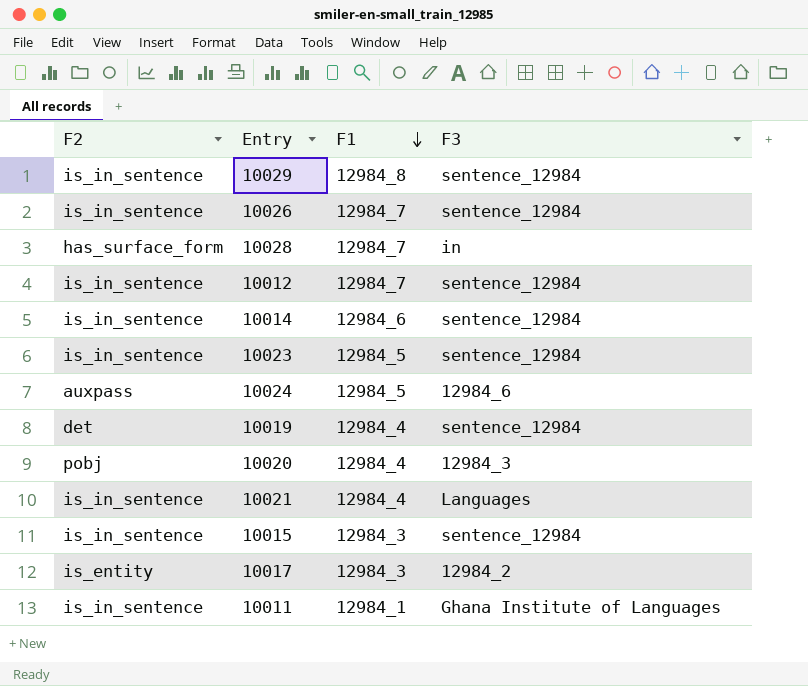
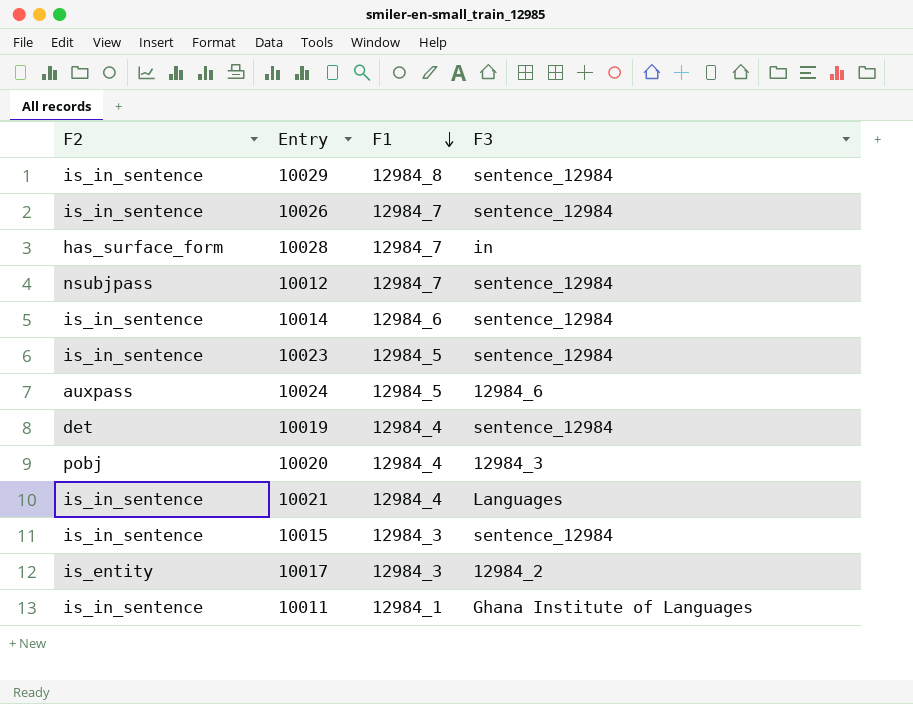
10012 | F2: is_in_sentence -> nsubjpass

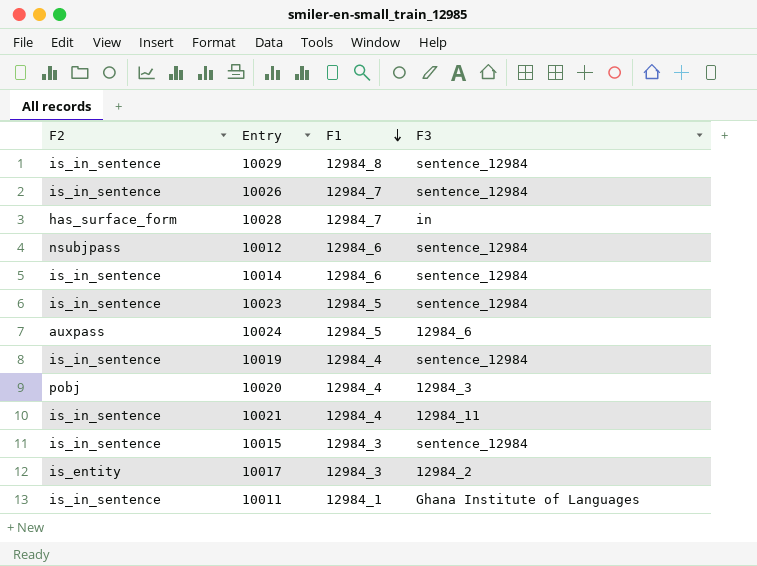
10012 | F1: 12984_7 -> 12984_6
10019 | F2: det -> is_in_sentence
10021 | F3: Languages -> 12984_11

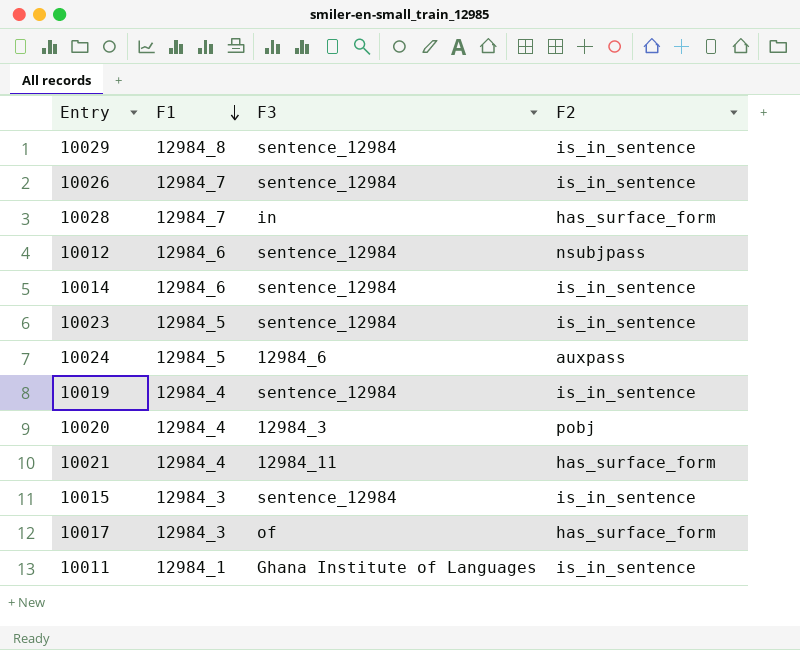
column F2 | position: 1 -> 4
10021 | F2: is_in_sentence -> has_surface_form
10017 | F3: 12984_2 -> of
10017 | F2: is_entity -> has_surface_form

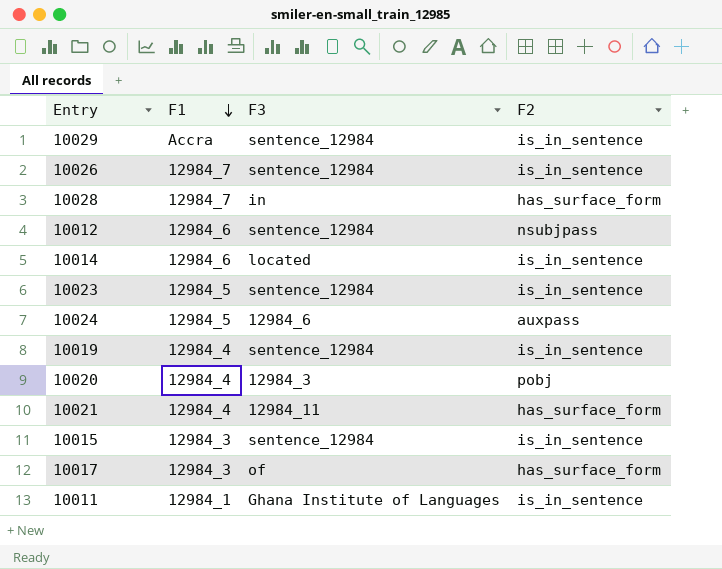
10029 | F1: 12984_8 -> Accra
10014 | F3: sentence_12984 -> located

